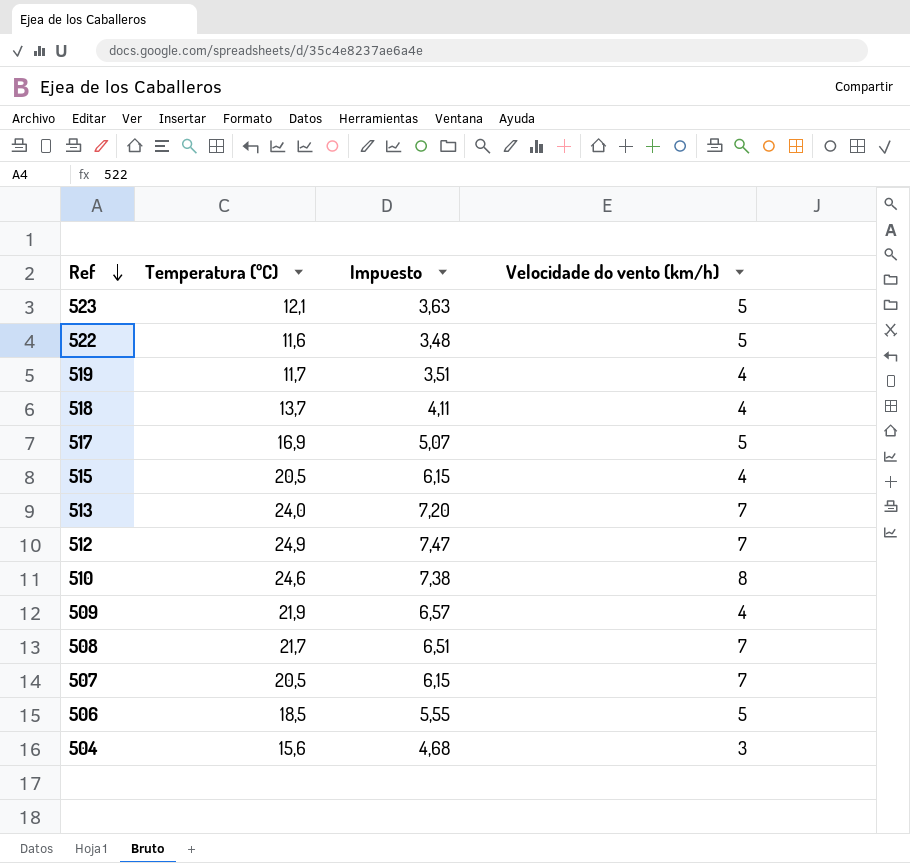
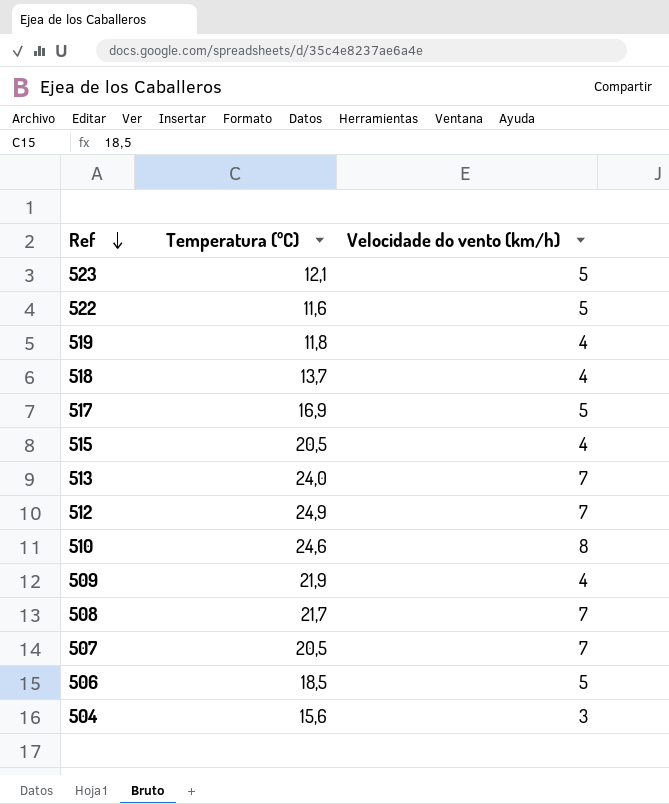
column Impuesto | formula: [Temperatura (ºC)] * 0,3 -> none
519 | Temperatura (ºC): 11,7 -> 11,8

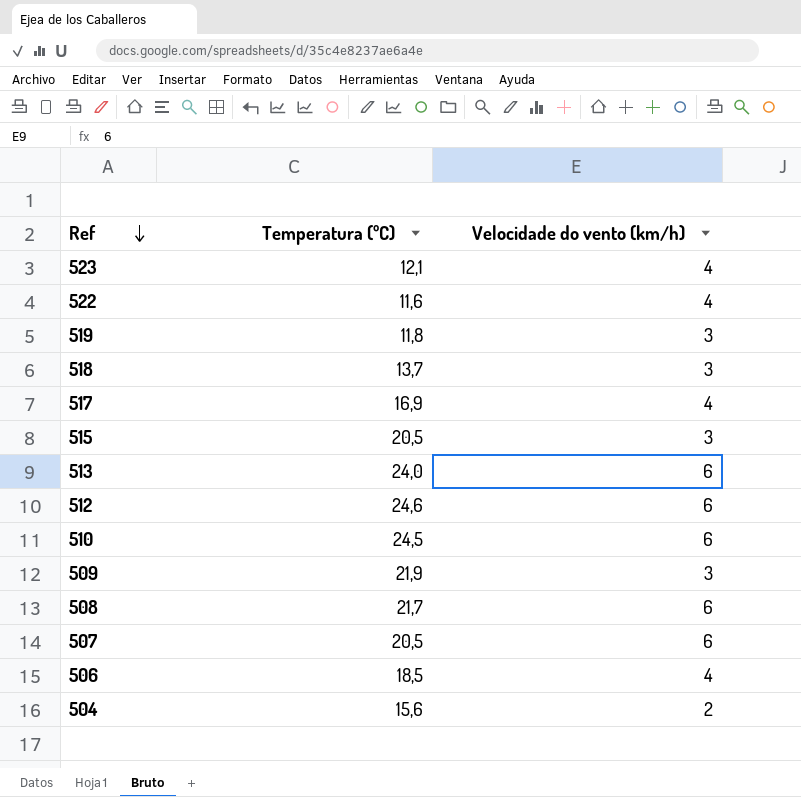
523 | Velocidade do vento (km/h): 5 -> 4
522 | Velocidade do vento (km/h): 5 -> 4
519 | Velocidade do vento (km/h): 4 -> 3
518 | Velocidade do vento (km/h): 4 -> 3
517 | Velocidade do vento (km/h): 5 -> 4
515 | Velocidade do vento (km/h): 4 -> 3
513 | Velocidade do vento (km/h): 7 -> 6
512 | Temperatura (ºC): 24,9 -> 24,6
512 | Velocidade do vento (km/h): 7 -> 6
510 | Temperatura (ºC): 24,6 -> 24,5
510 | Velocidade do vento (km/h): 8 -> 6
509 | Velocidade do vento (km/h): 4 -> 3
508 | Velocidade do vento (km/h): 7 -> 6
507 | Velocidade do vento (km/h): 7 -> 6
506 | Velocidade do vento (km/h): 5 -> 4
504 | Velocidade do vento (km/h): 3 -> 2

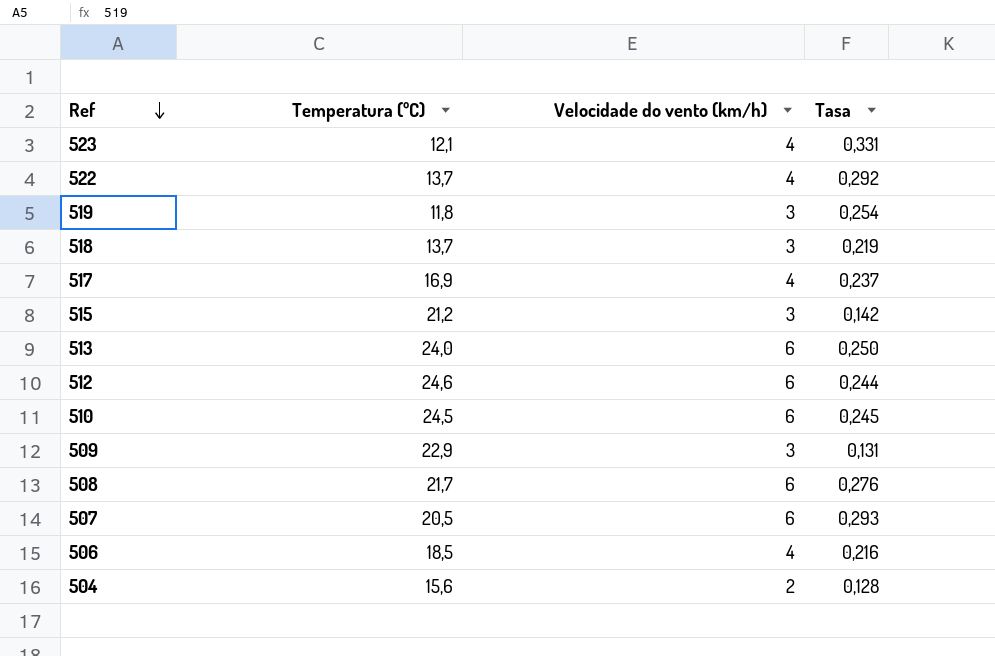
column Tasa | formula: none -> [Velocidade do vento (km/h)] / [Temperatura (ºC)]
522 | Temperatura (ºC): 11,6 -> 13,7
515 | Temperatura (ºC): 20,5 -> 21,2
509 | Temperatura (ºC): 21,9 -> 22,9

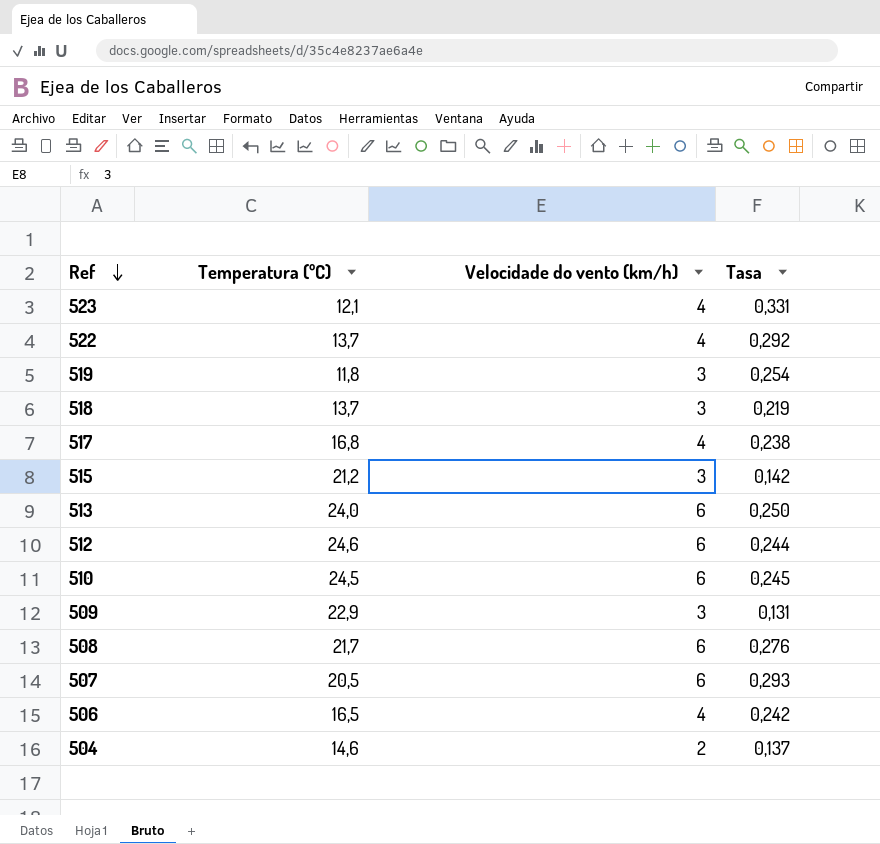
517 | Temperatura (ºC): 16,9 -> 16,8
517 | Tasa: 0,237 -> 0,238
506 | Temperatura (ºC): 18,5 -> 16,5
506 | Tasa: 0,216 -> 0,242
504 | Temperatura (ºC): 15,6 -> 14,6
504 | Tasa: 0,128 -> 0,137

